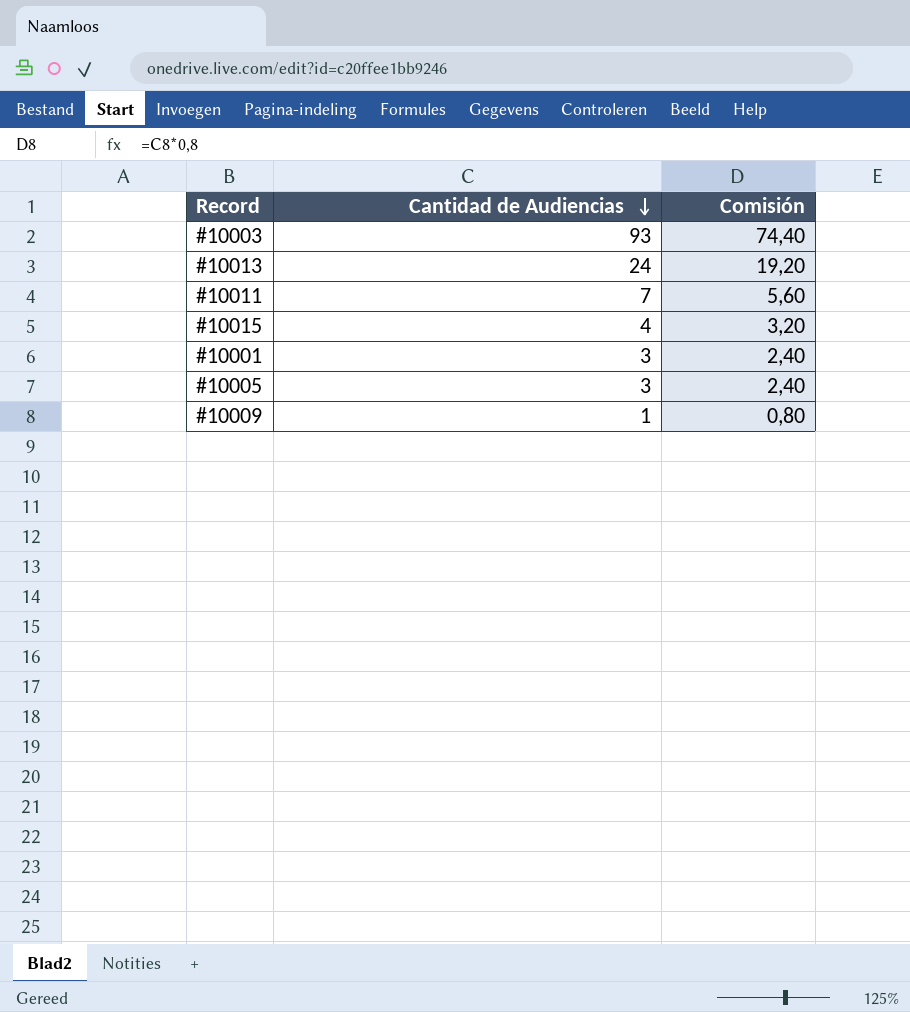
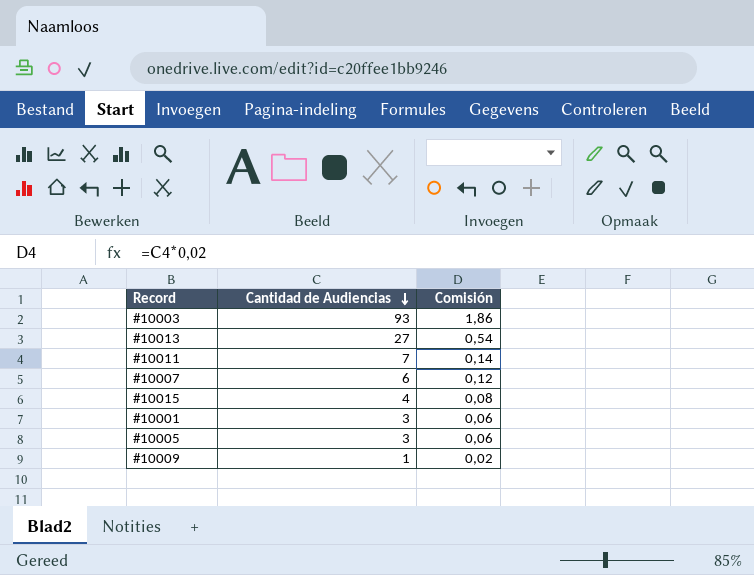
column Comisión | formula: [Cantidad de Audiencias] * 0,8 -> [Cantidad de Audiencias] * 0,02
#10013 | Cantidad de Audiencias: 24 -> 27
row #10007: none -> 6 | 0,12

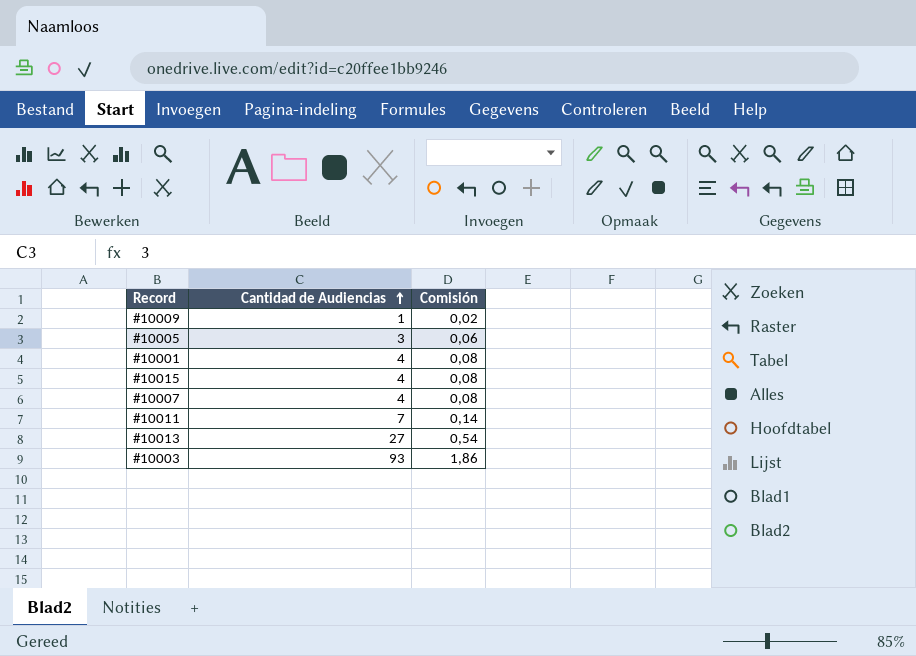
row order: Cantidad de Audiencias descending -> Cantidad de Audiencias ascending
#10001 | Cantidad de Audiencias: 3 -> 4
#10001 | Comisión: 0,06 -> 0,08
#10007 | Cantidad de Audiencias: 6 -> 4
#10007 | Comisión: 0,12 -> 0,08

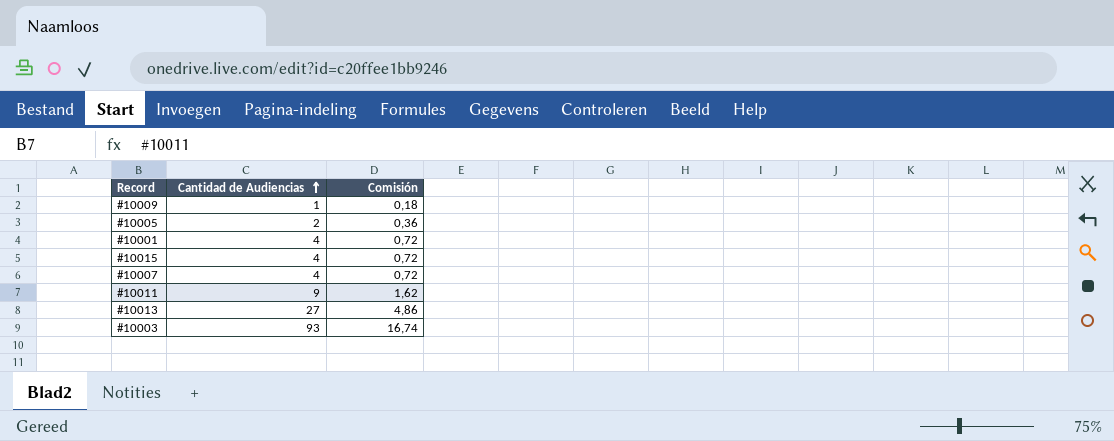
column Comisión | formula: [Cantidad de Audiencias] * 0,02 -> [Cantidad de Audiencias] * 0,18
#10005 | Cantidad de Audiencias: 3 -> 2
#10011 | Cantidad de Audiencias: 7 -> 9

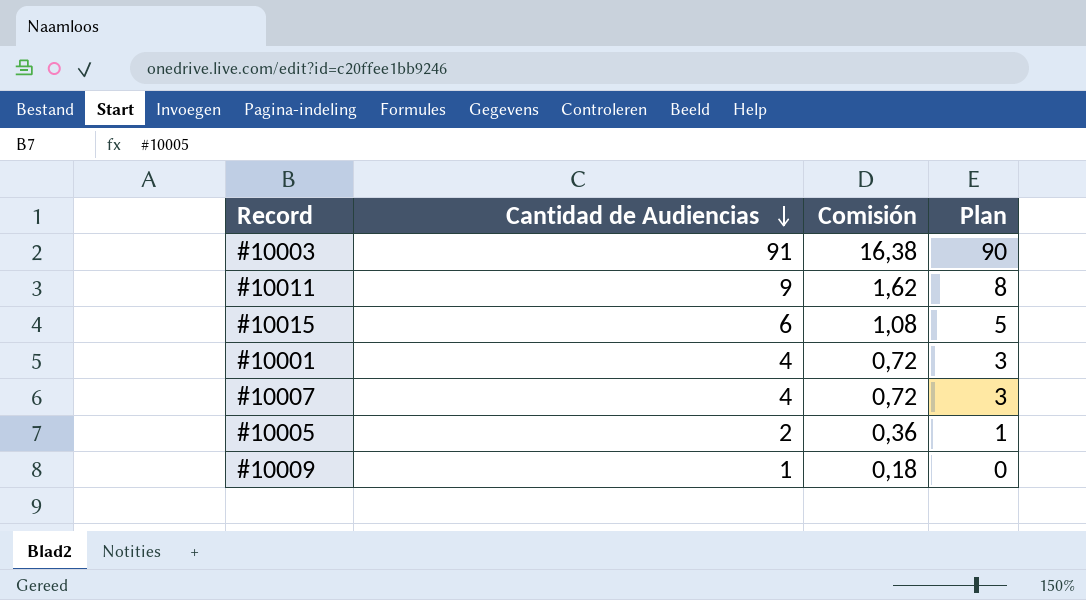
row order: Cantidad de Audiencias ascending -> Cantidad de Audiencias descending
column Plan | formula: none -> [Cantidad de Audiencias] - 1
row #10013: 27 | 4,86 -> none
#10003 | Cantidad de Audiencias: 93 -> 91
#10003 | Comisión: 16,74 -> 16,38
#10015 | Cantidad de Audiencias: 4 -> 6
#10015 | Comisión: 0,72 -> 1,08

